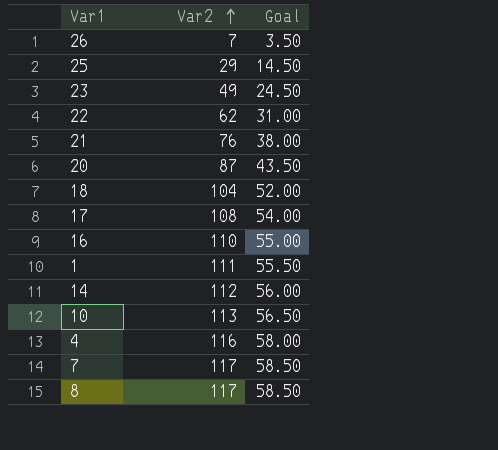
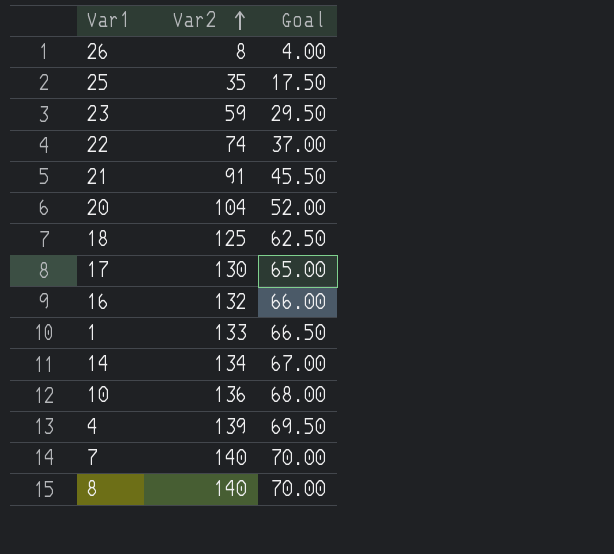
26 | Var2: 7 -> 8
26 | Goal: 3.50 -> 4.00
25 | Var2: 29 -> 35
25 | Goal: 14.50 -> 17.50
23 | Var2: 49 -> 59
23 | Goal: 24.50 -> 29.50
22 | Var2: 62 -> 74
22 | Goal: 31.00 -> 37.00
21 | Var2: 76 -> 91
21 | Goal: 38.00 -> 45.50
20 | Var2: 87 -> 104
20 | Goal: 43.50 -> 52.00
18 | Var2: 104 -> 125
18 | Goal: 52.00 -> 62.50
17 | Var2: 108 -> 130
17 | Goal: 54.00 -> 65.00
16 | Var2: 110 -> 132
16 | Goal: 55.00 -> 66.00
1 | Var2: 111 -> 133
1 | Goal: 55.50 -> 66.50
14 | Var2: 112 -> 134
14 | Goal: 56.00 -> 67.00
10 | Var2: 113 -> 136
10 | Goal: 56.50 -> 68.00
4 | Var2: 116 -> 139
4 | Goal: 58.00 -> 69.50
7 | Var2: 117 -> 140
7 | Goal: 58.50 -> 70.00
8 | Var2: 117 -> 140
8 | Goal: 58.50 -> 70.00

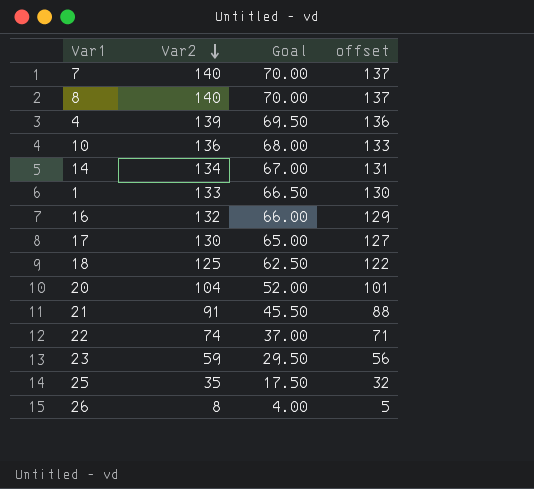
row order: Var2 ascending -> Var2 descending
column offset | formula: none -> [Var2] - 3

